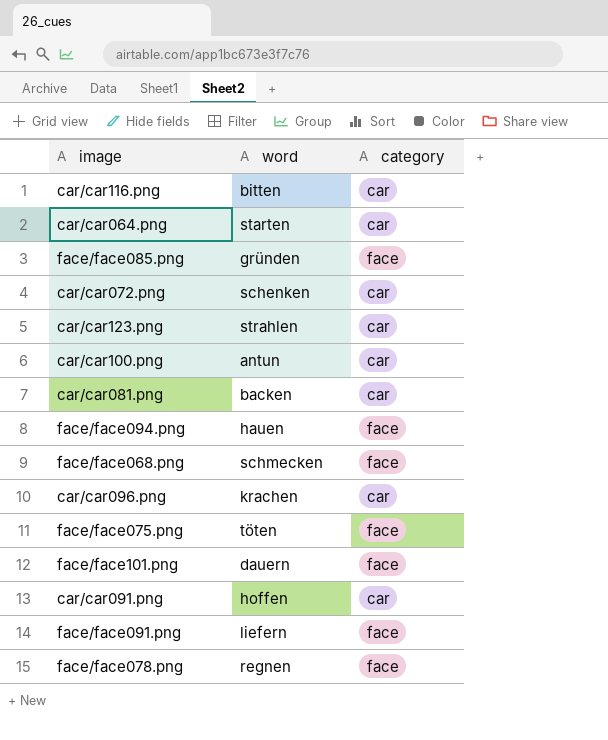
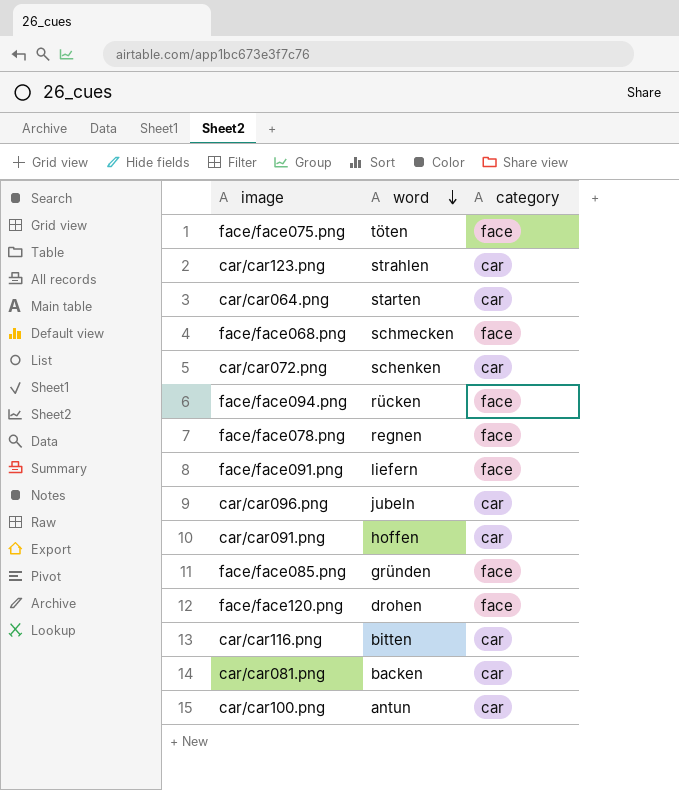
row order: none -> word descending
row face/face101.png: dauern | face -> none
face/face094.png | word: hauen -> rücken
car/car096.png | word: krachen -> jubeln
row face/face120.png: none -> drohen | face

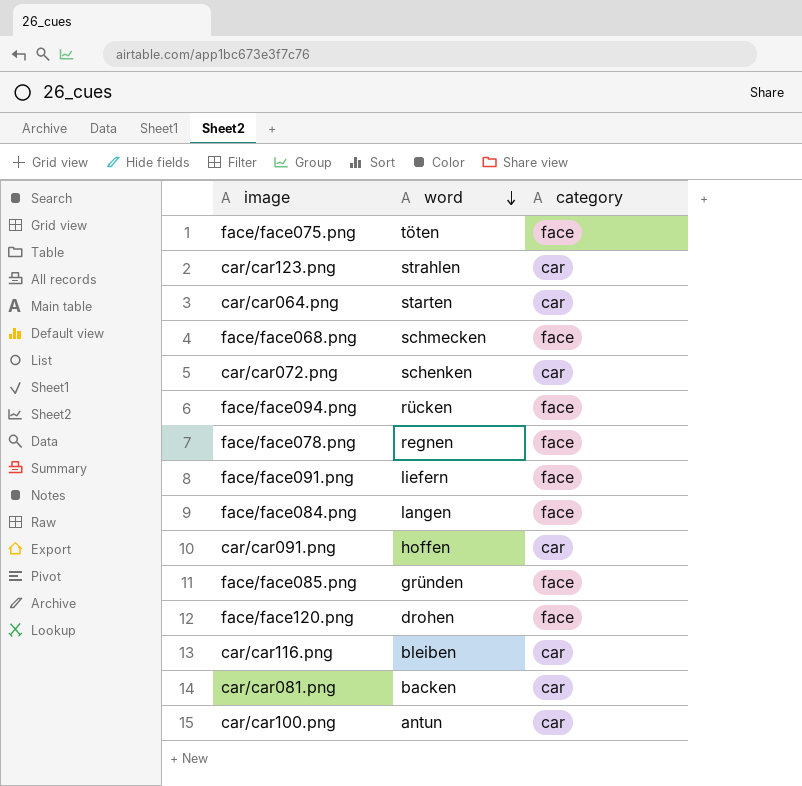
row car/car096.png: jubeln | car -> none
row face/face084.png: none -> langen | face
car/car116.png | word: bitten -> bleiben

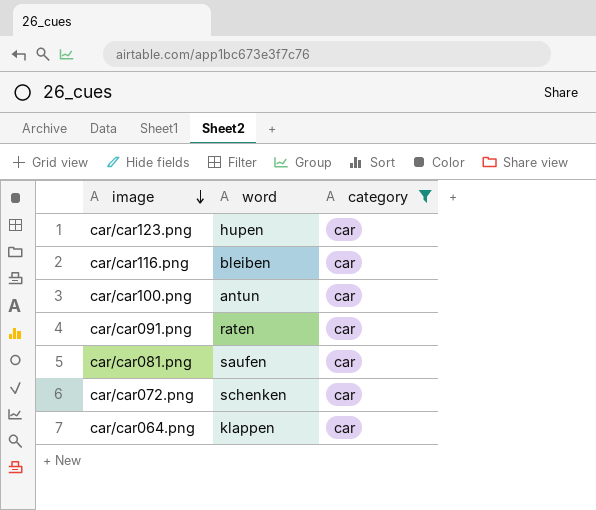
filter: none -> category = car
row order: word descending -> image descending
car/car123.png | word: strahlen -> hupen
car/car091.png | word: hoffen -> raten
car/car081.png | word: backen -> saufen
car/car064.png | word: starten -> klappen

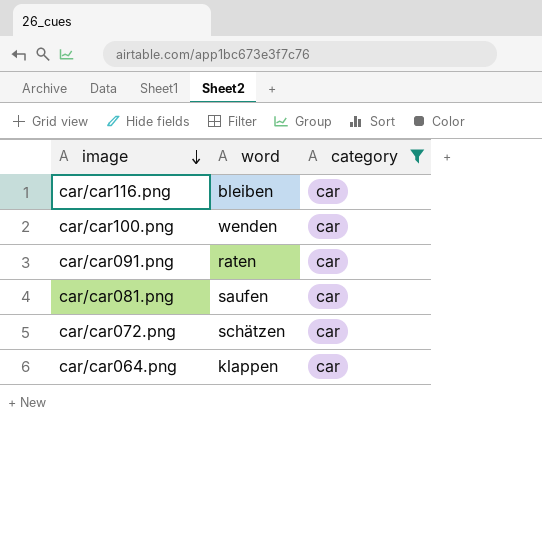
row car/car123.png: hupen | car -> none
car/car100.png | word: antun -> wenden
car/car072.png | word: schenken -> schätzen

